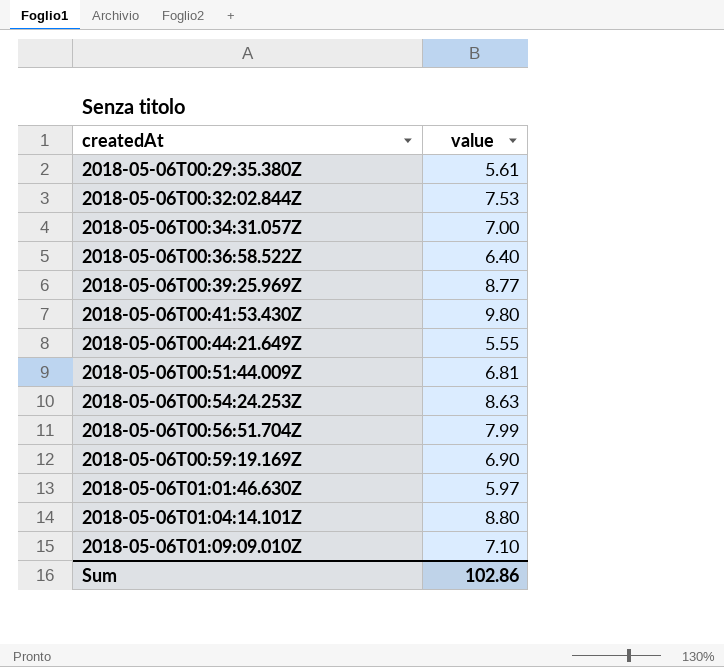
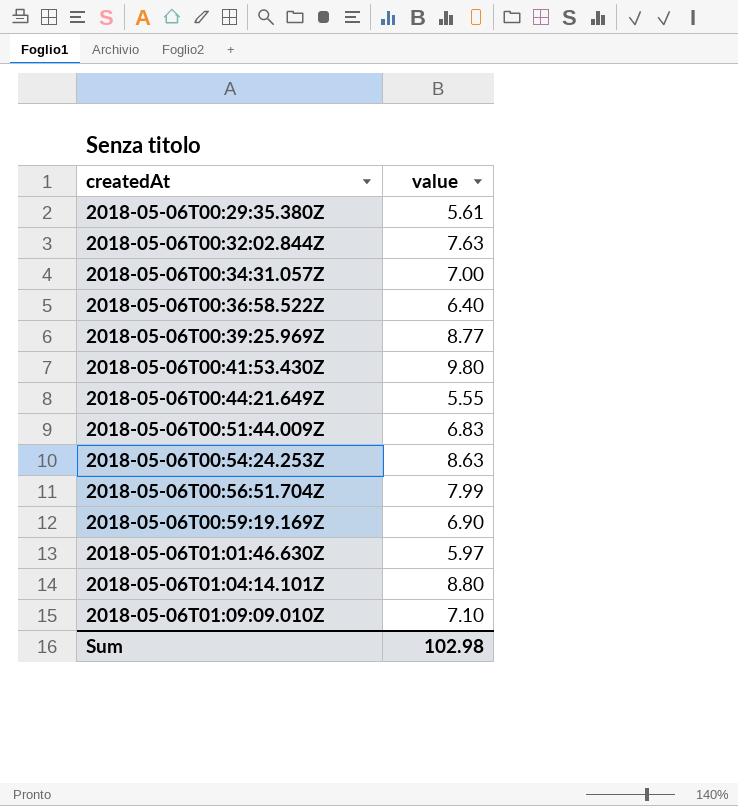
2018-05-06T00:32:02.844Z | value: 7.53 -> 7.63
2018-05-06T00:51:44.009Z | value: 6.81 -> 6.83
Sum | value: 102.86 -> 102.98

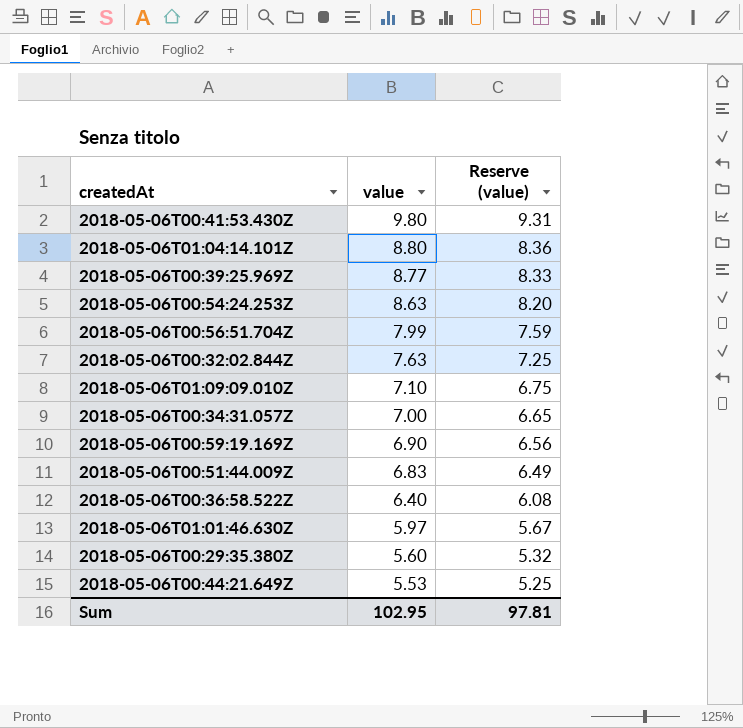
row order: createdAt ascending -> value descending
column Reserve (value) | formula: none -> [value] * 0.95
2018-05-06T00:29:35.380Z | value: 5.61 -> 5.60
2018-05-06T00:44:21.649Z | value: 5.55 -> 5.53
Sum | value: 102.98 -> 102.95

